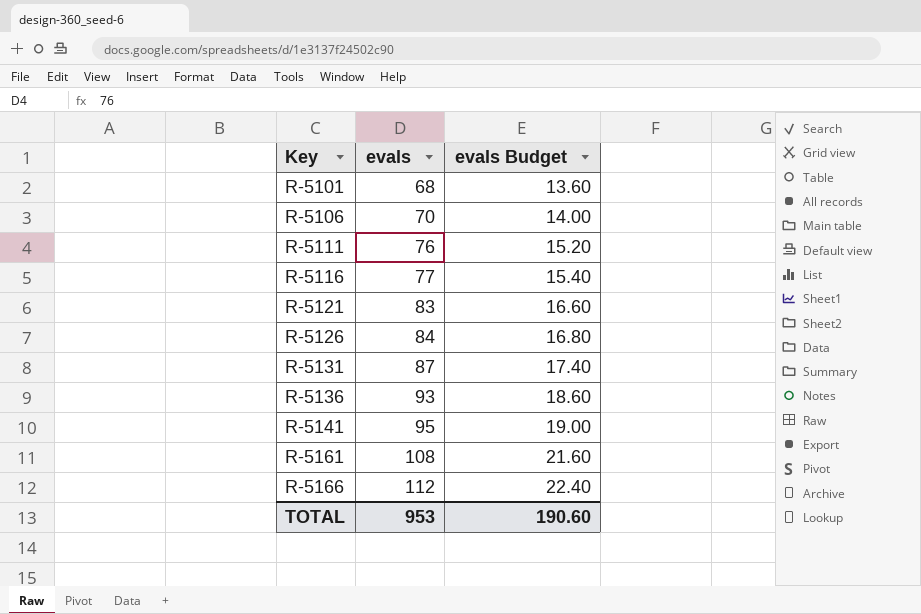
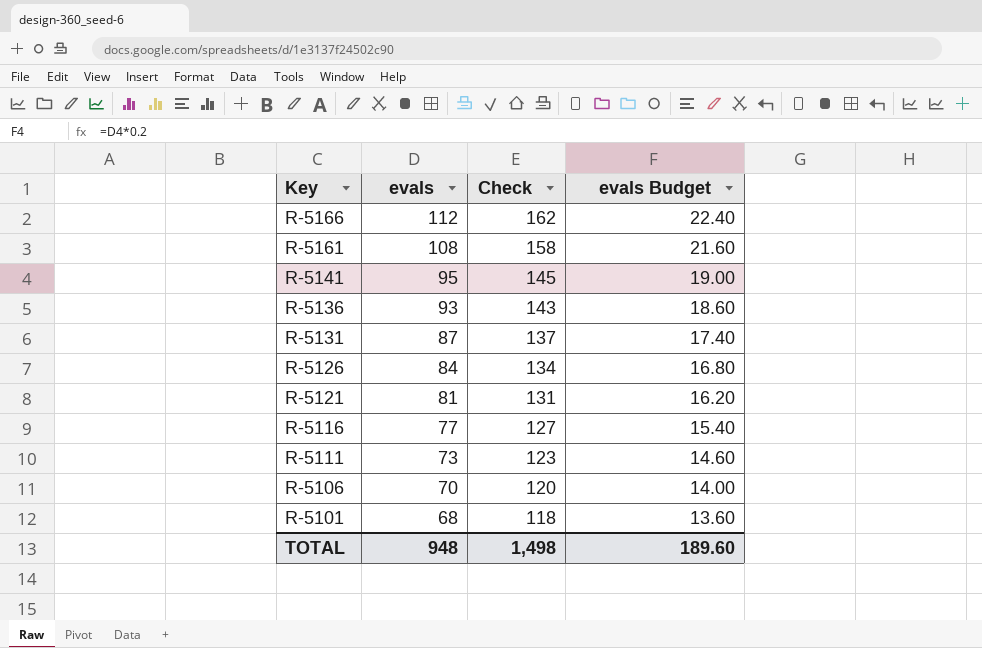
row order: Key ascending -> Key descending
column Check | formula: none -> [evals] + 50
R-5121 | evals: 83 -> 81
R-5121 | evals Budget: 16.60 -> 16.20
R-5111 | evals: 76 -> 73
R-5111 | evals Budget: 15.20 -> 14.60
TOTAL | evals: 953 -> 948
TOTAL | evals Budget: 190.60 -> 189.60

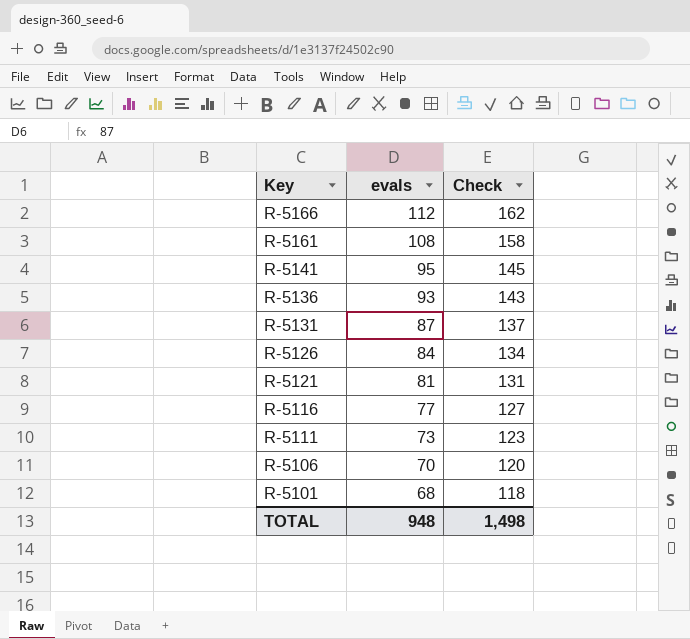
column evals Budget | formula: [evals] * 0.2 -> none

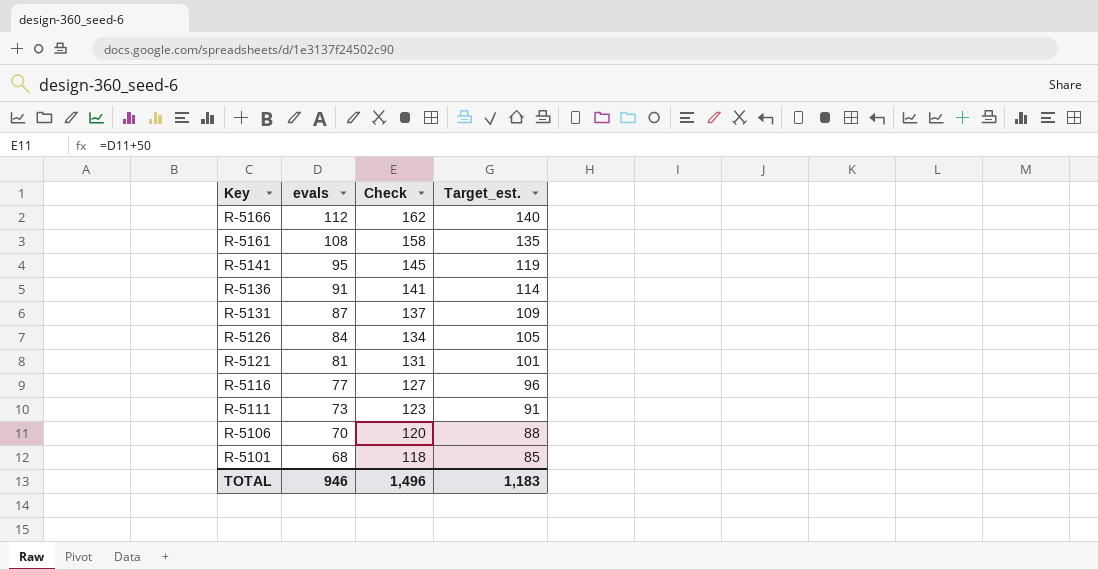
column Target_est. | formula: none -> [evals] * 1.25
R-5136 | evals: 93 -> 91
R-5136 | Check: 143 -> 141
TOTAL | evals: 948 -> 946
TOTAL | Check: 1,498 -> 1,496

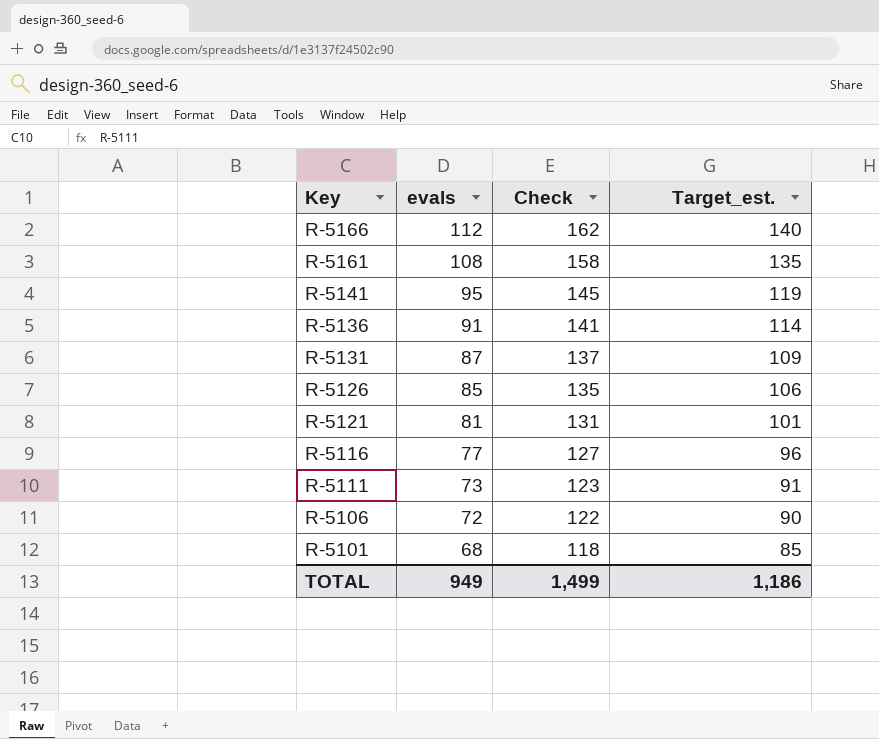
R-5126 | evals: 84 -> 85
R-5126 | Check: 134 -> 135
R-5126 | Target_est.: 105 -> 106
R-5106 | evals: 70 -> 72
R-5106 | Check: 120 -> 122
R-5106 | Target_est.: 88 -> 90
TOTAL | evals: 946 -> 949
TOTAL | Check: 1,496 -> 1,499
TOTAL | Target_est.: 1,183 -> 1,186

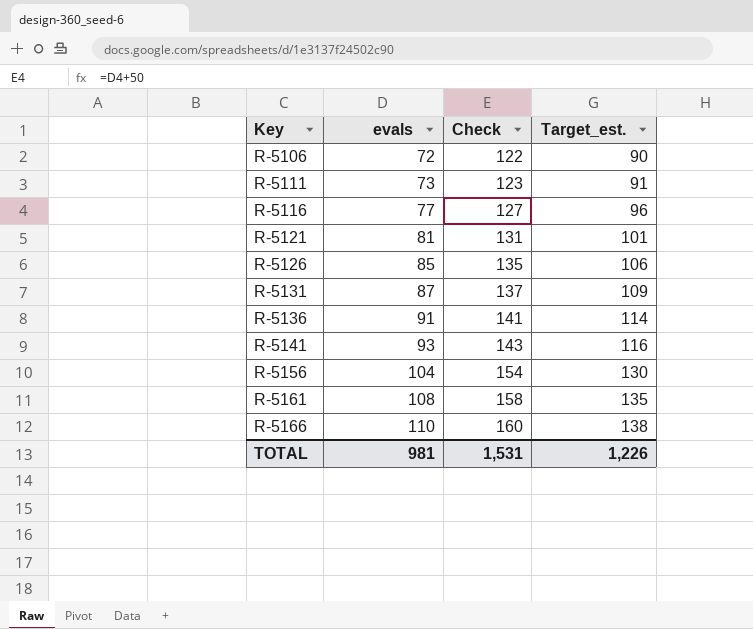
row order: Key descending -> Key ascending
row R-5101: 68 | 118 | 85 -> none
R-5141 | evals: 95 -> 93
R-5141 | Check: 145 -> 143
R-5141 | Target_est.: 119 -> 116
row R-5156: none -> 104 | 154 | 130
R-5166 | evals: 112 -> 110
R-5166 | Check: 162 -> 160
R-5166 | Target_est.: 140 -> 138
TOTAL | evals: 949 -> 981
TOTAL | Check: 1,499 -> 1,531
TOTAL | Target_est.: 1,186 -> 1,226

